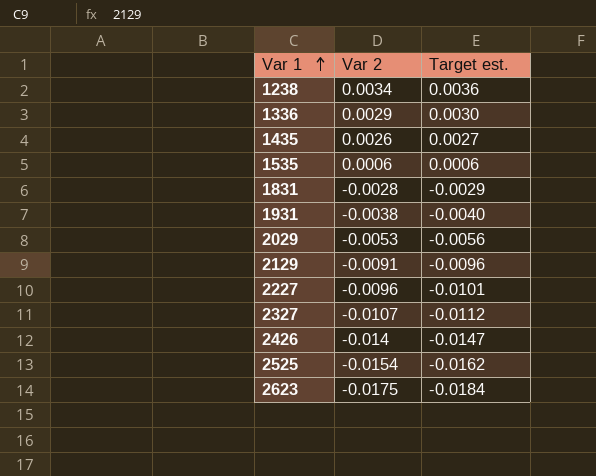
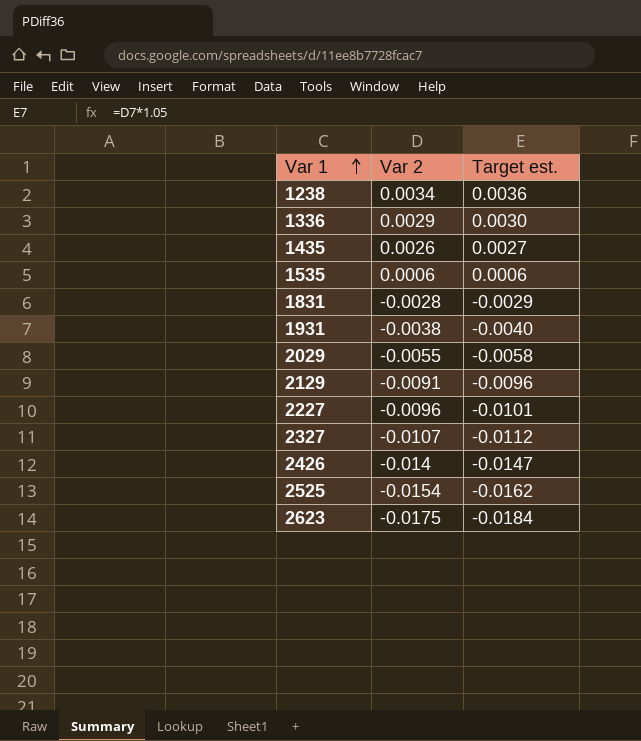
2029 | Var 2: -0.0053 -> -0.0055
2029 | Target est.: -0.0056 -> -0.0058

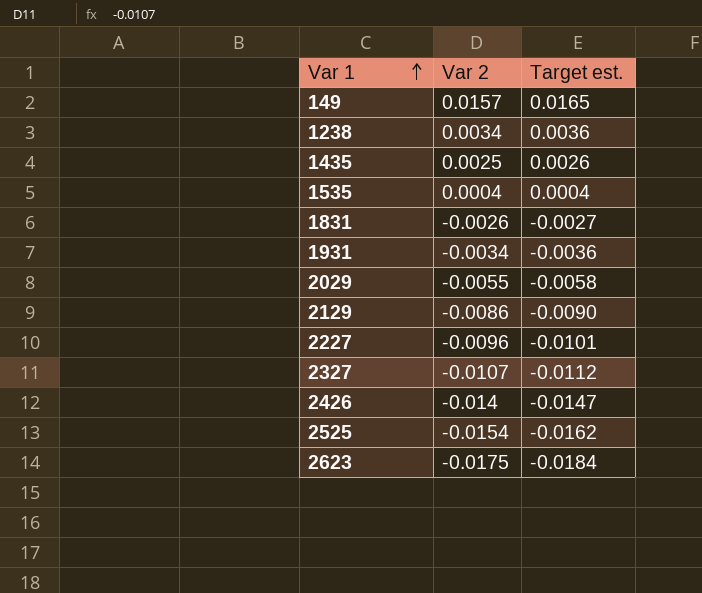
row 1336: 0.0029 | 0.0030 -> none
row 149: none -> 0.0157 | 0.0165
1435 | Var 2: 0.0026 -> 0.0025
1435 | Target est.: 0.0027 -> 0.0026
1535 | Var 2: 0.0006 -> 0.0004
1535 | Target est.: 0.0006 -> 0.0004
1831 | Var 2: -0.0028 -> -0.0026
1831 | Target est.: -0.0029 -> -0.0027
1931 | Var 2: -0.0038 -> -0.0034
1931 | Target est.: -0.0040 -> -0.0036
2129 | Var 2: -0.0091 -> -0.0086
2129 | Target est.: -0.0096 -> -0.0090

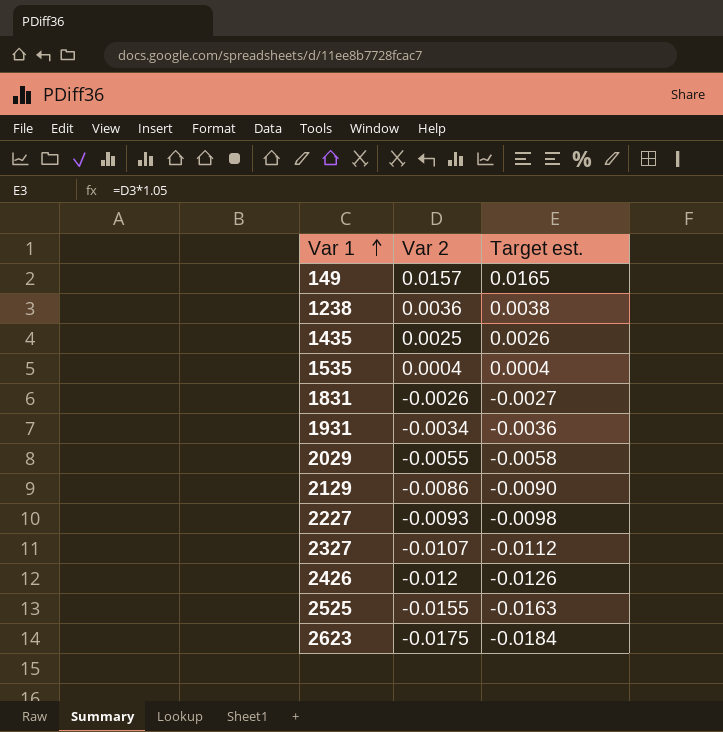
1238 | Var 2: 0.0034 -> 0.0036
1238 | Target est.: 0.0036 -> 0.0038
2227 | Var 2: -0.0096 -> -0.0093
2227 | Target est.: -0.0101 -> -0.0098
2426 | Var 2: -0.014 -> -0.012
2426 | Target est.: -0.0147 -> -0.0126
2525 | Var 2: -0.0154 -> -0.0155
2525 | Target est.: -0.0162 -> -0.0163

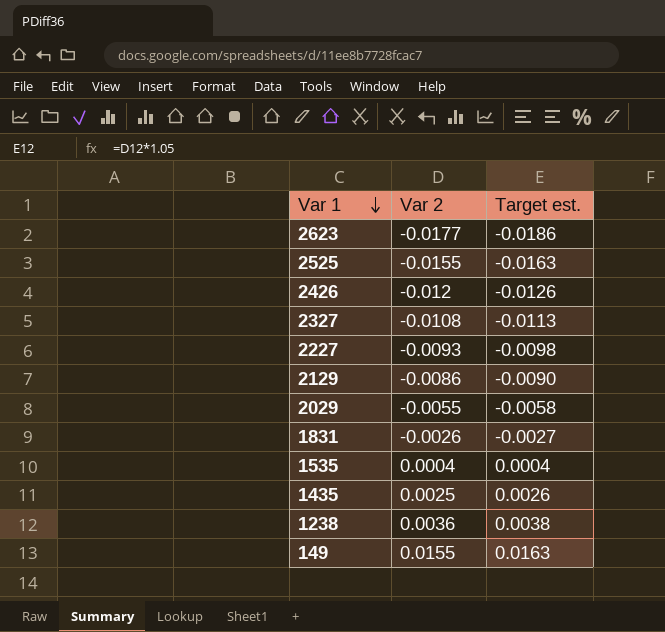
row order: Var 1 ascending -> Var 1 descending
row 1931: -0.0034 | -0.0036 -> none
2623 | Var 2: -0.0175 -> -0.0177
2623 | Target est.: -0.0184 -> -0.0186
2327 | Var 2: -0.0107 -> -0.0108
2327 | Target est.: -0.0112 -> -0.0113
149 | Var 2: 0.0157 -> 0.0155
149 | Target est.: 0.0165 -> 0.0163

